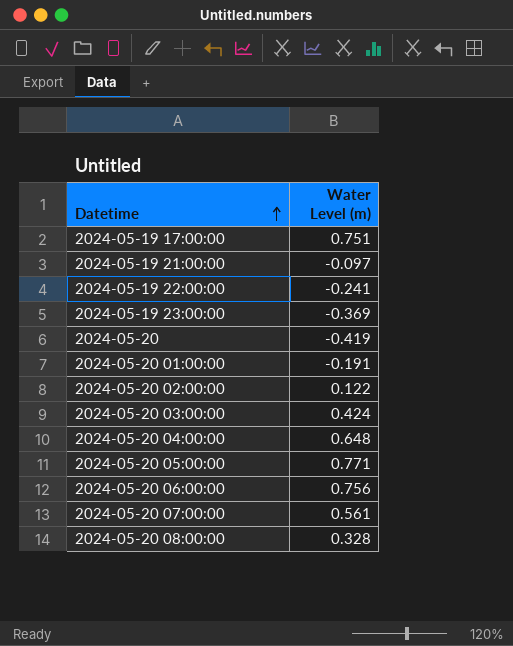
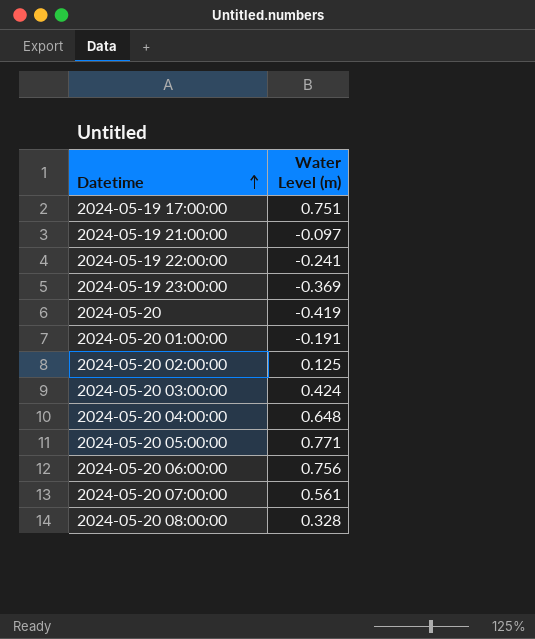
2024-05-20 02:00:00 | Water Level (m): 0.122 -> 0.125

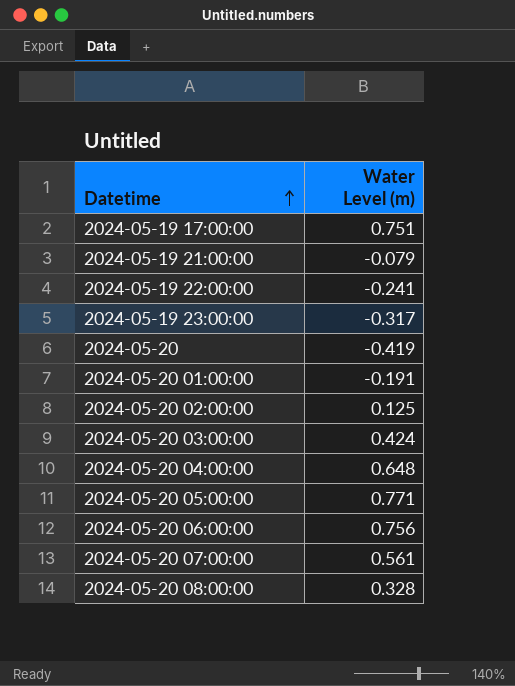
2024-05-19 21:00:00 | Water Level (m): -0.097 -> -0.079
2024-05-19 23:00:00 | Water Level (m): -0.369 -> -0.317

